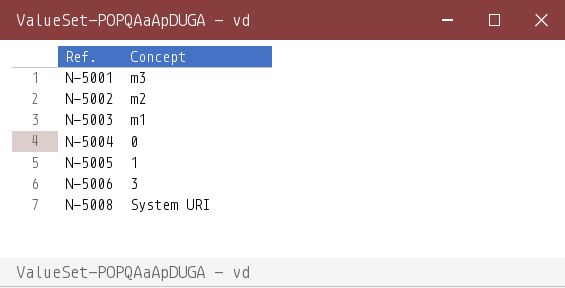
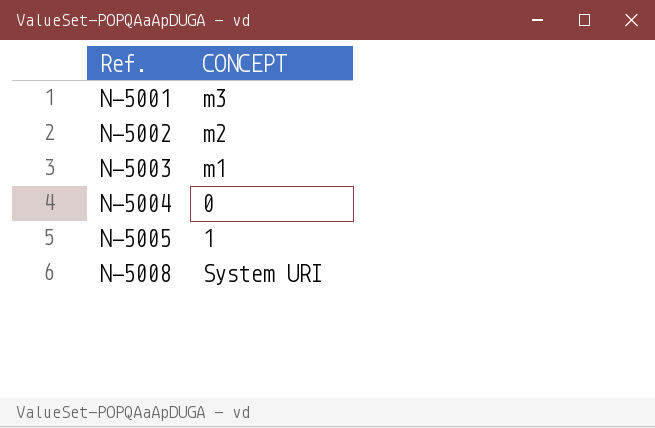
column name: Concept -> CONCEPT
row N-5006: 3 -> none

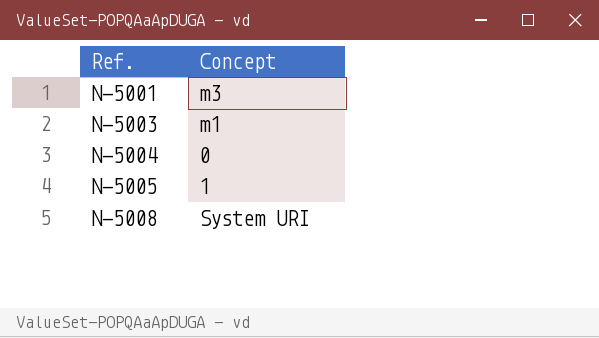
column name: CONCEPT -> Concept
row N-5002: m2 -> none

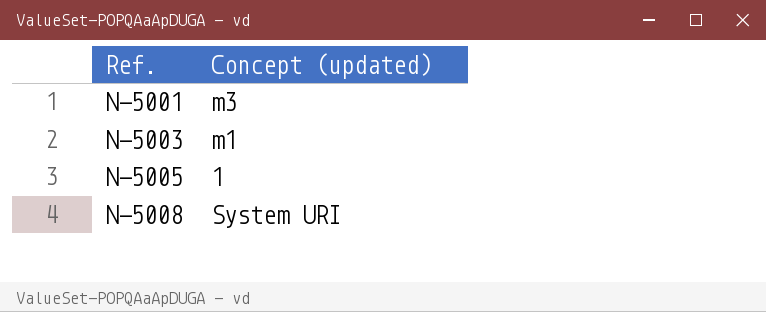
column name: Concept -> Concept (updated)
row N-5004: 0 -> none

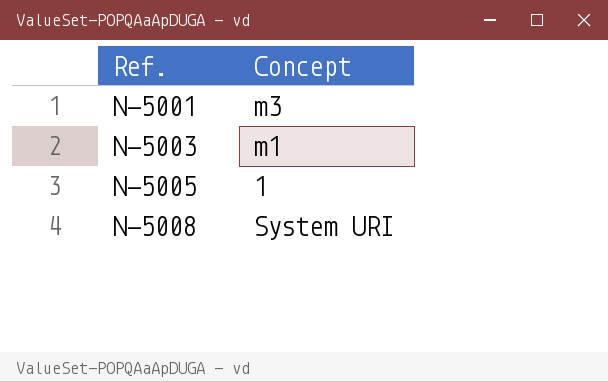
column name: Concept (updated) -> Concept

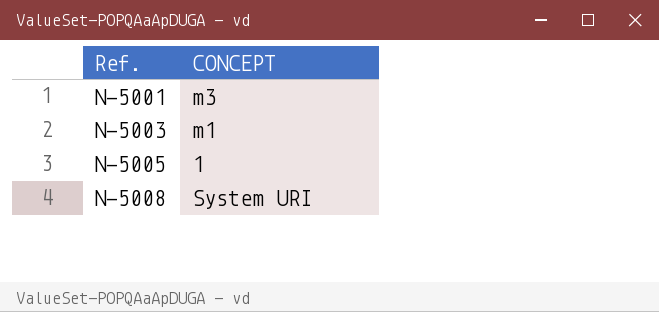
column name: Concept -> CONCEPT

